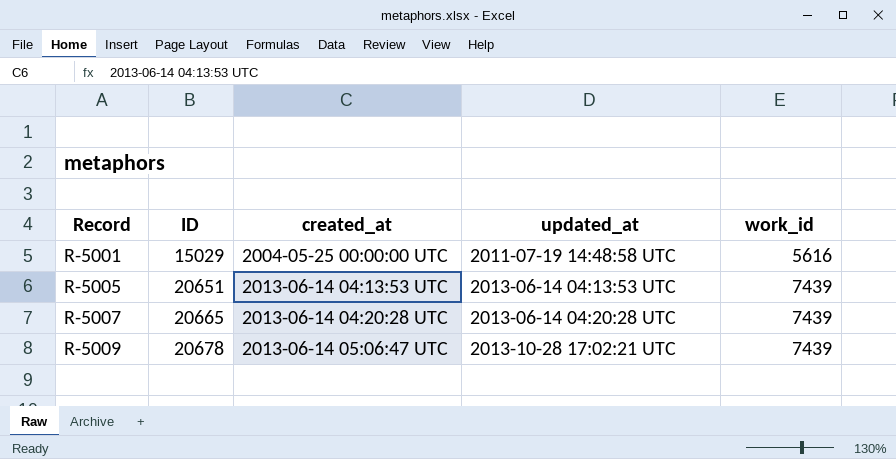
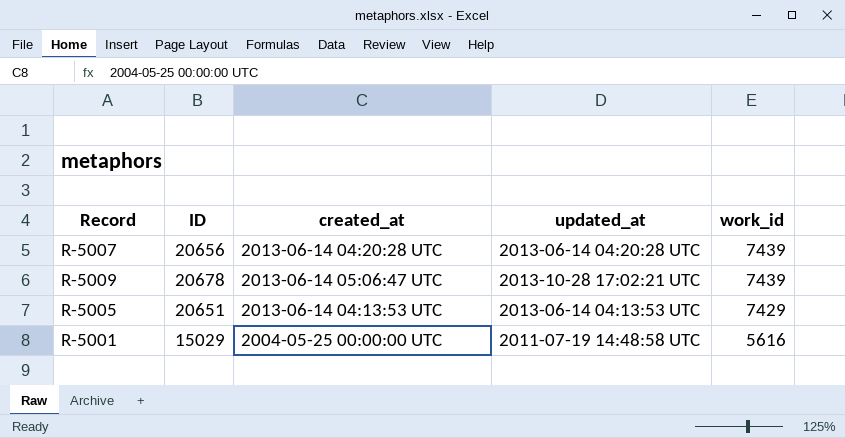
row order: Record ascending -> work_id descending
R-5007 | ID: 20665 -> 20656
R-5005 | work_id: 7439 -> 7429

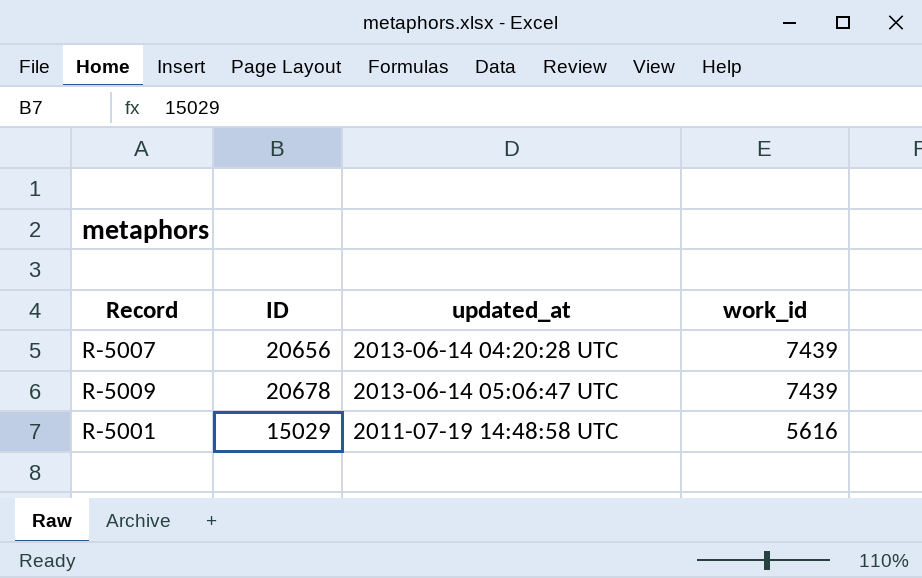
column created_at | position: 3 -> none
row R-5005: 20651 | 2013-06-14 04:13:53 UTC | 2013-06-14 04:13:53 UTC | 7429 -> none
R-5009 | updated_at: 2013-10-28 17:02:21 UTC -> 2013-06-14 05:06:47 UTC

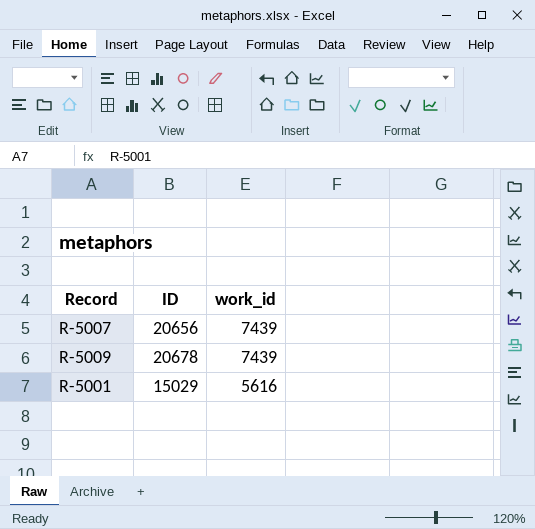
column updated_at | position: 3 -> none

